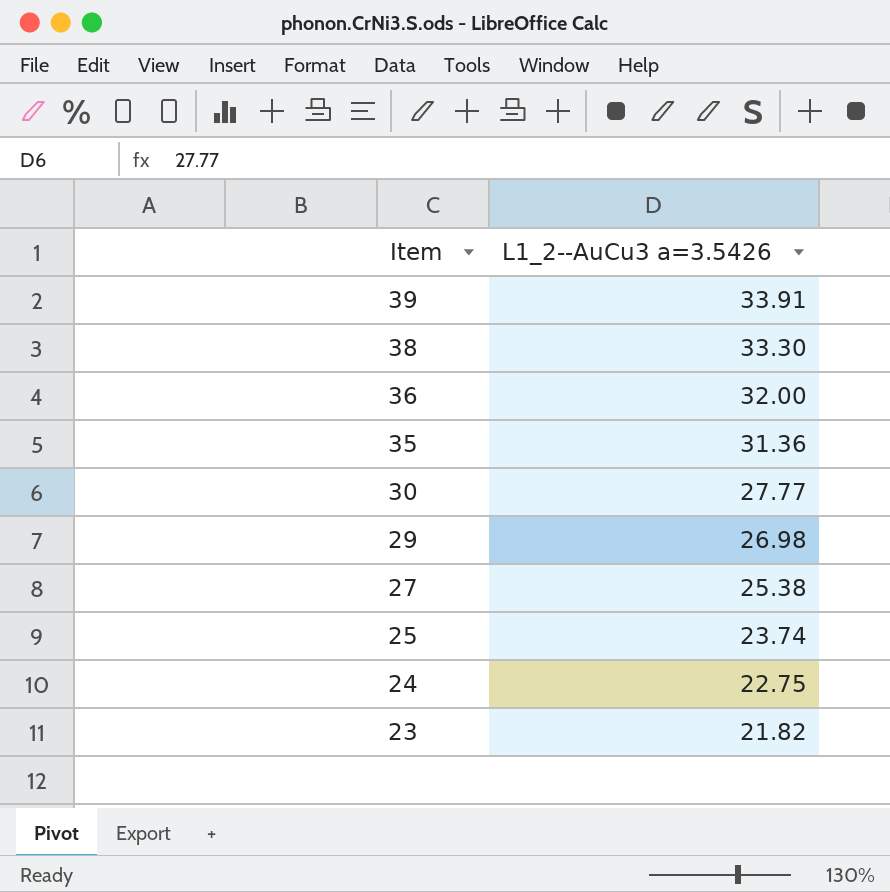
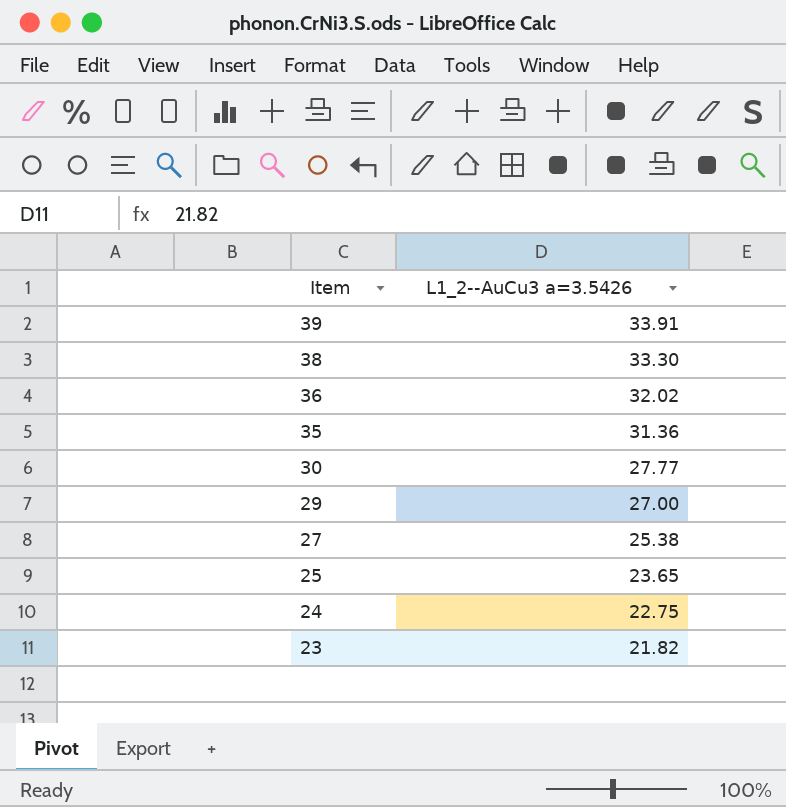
36 | L1_2--AuCu3 a=3.5426: 32.00 -> 32.02
29 | L1_2--AuCu3 a=3.5426: 26.98 -> 27.00
25 | L1_2--AuCu3 a=3.5426: 23.74 -> 23.65

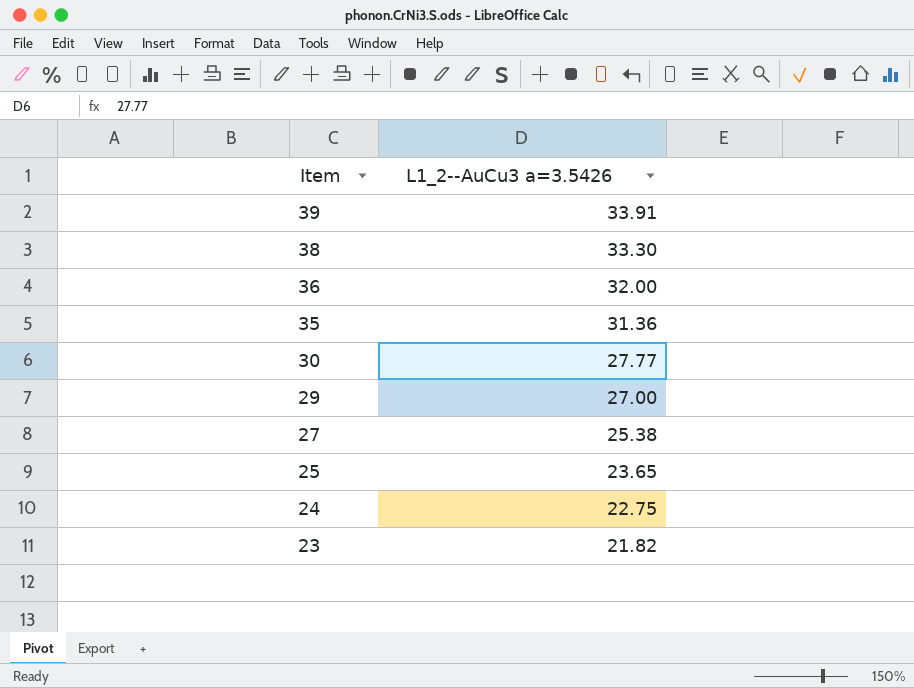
36 | L1_2--AuCu3 a=3.5426: 32.02 -> 32.00

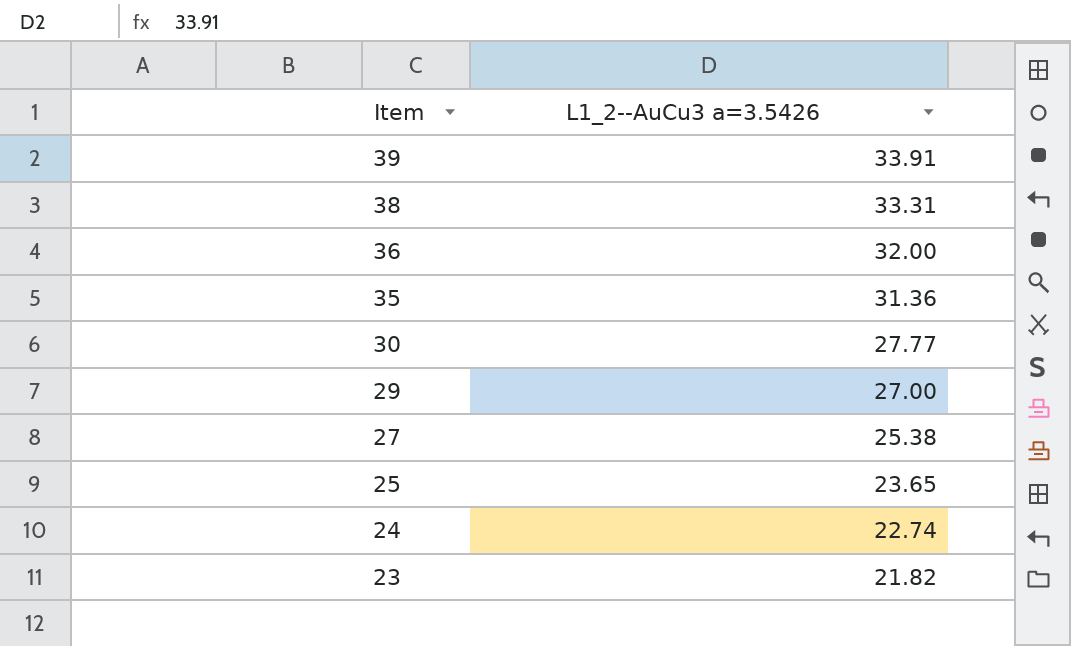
38 | L1_2--AuCu3 a=3.5426: 33.30 -> 33.31
24 | L1_2--AuCu3 a=3.5426: 22.75 -> 22.74

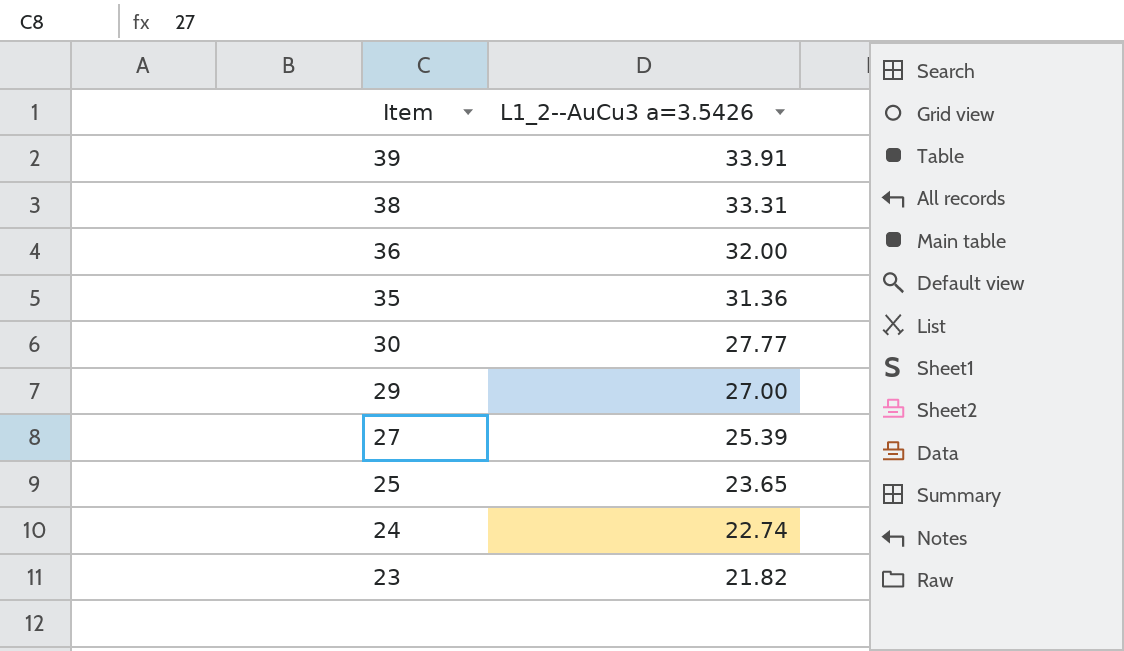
27 | L1_2--AuCu3 a=3.5426: 25.38 -> 25.39

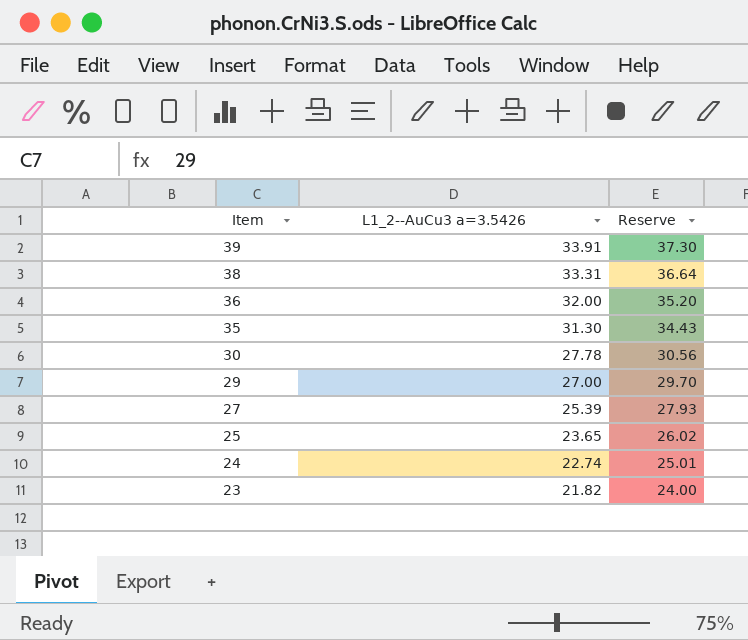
column Reserve | formula: none -> [L1_2--AuCu3 a=3.5426] * 1.1
35 | L1_2--AuCu3 a=3.5426: 31.36 -> 31.30
30 | L1_2--AuCu3 a=3.5426: 27.77 -> 27.78

